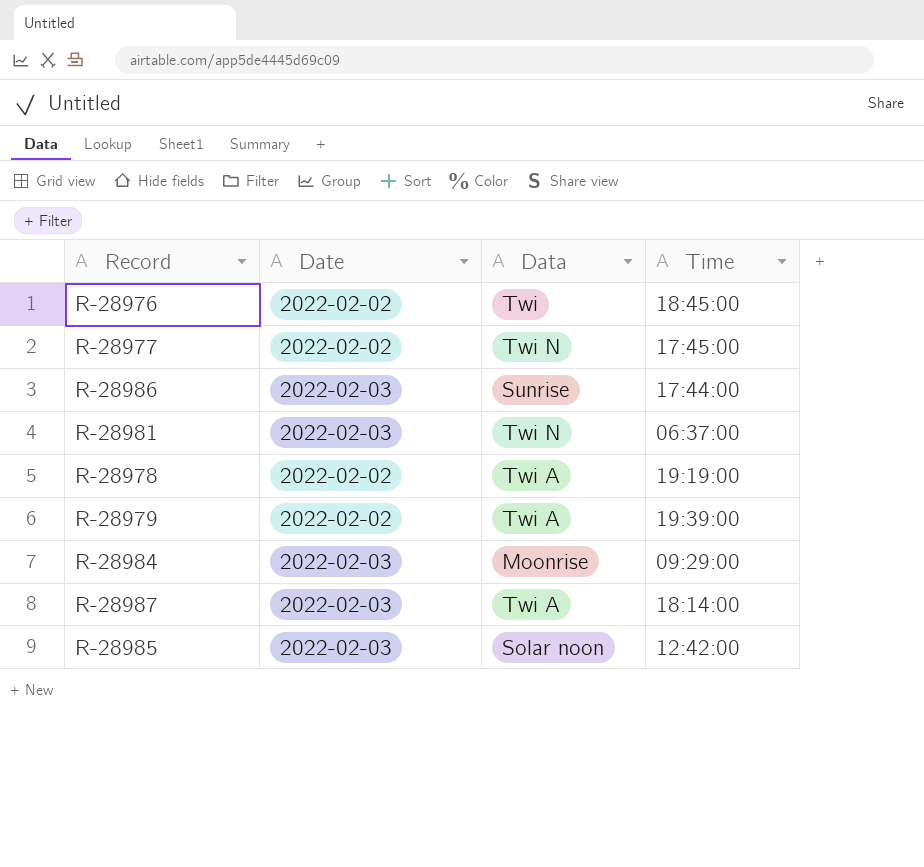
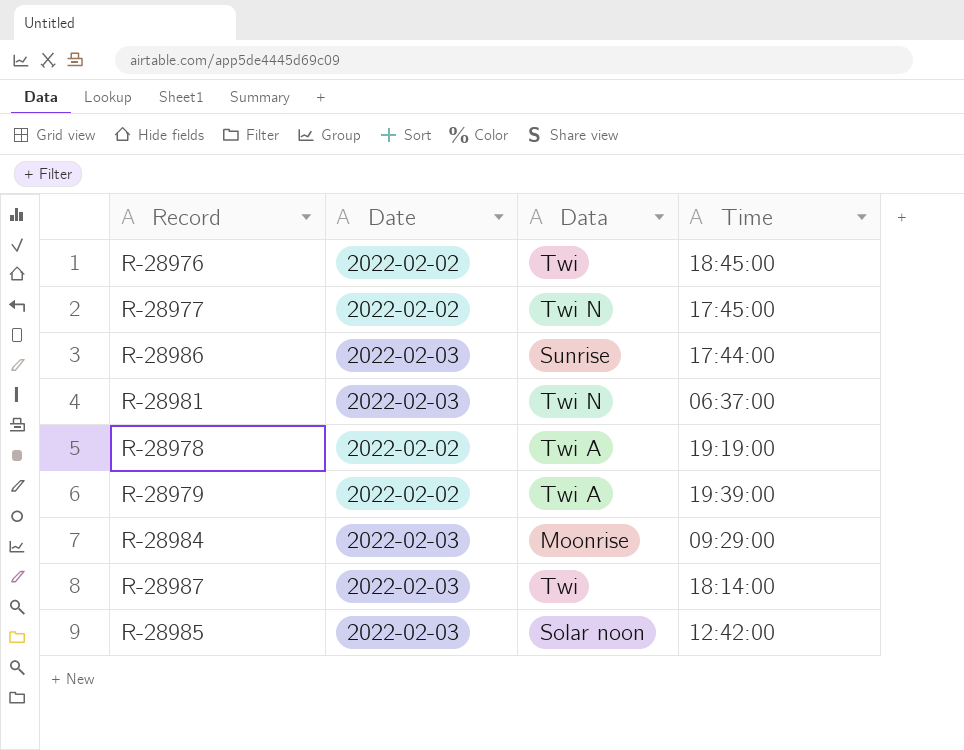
R-28987 | Data: Twi A -> Twi

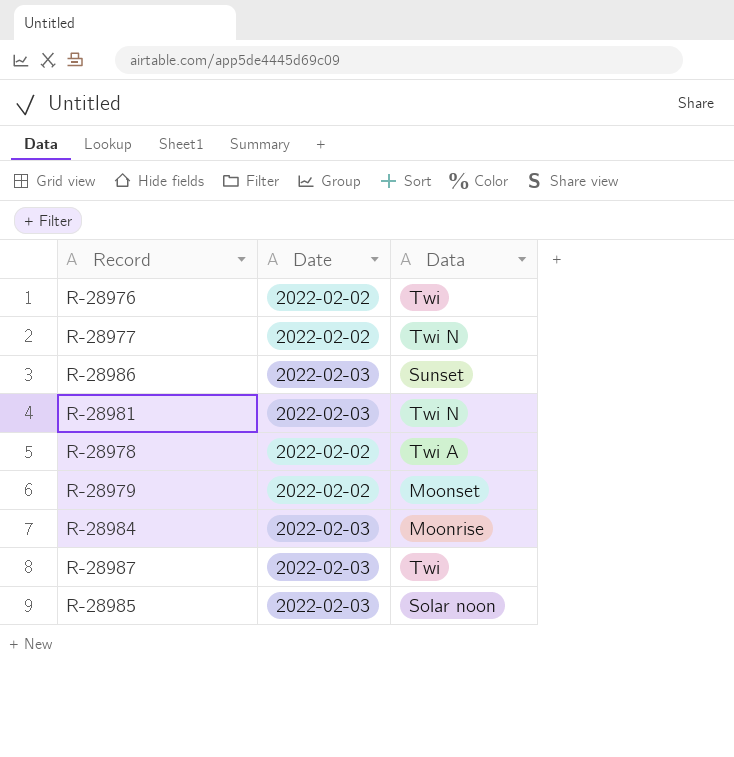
column Time | position: 4 -> none
R-28986 | Data: Sunrise -> Sunset
R-28979 | Data: Twi A -> Moonset

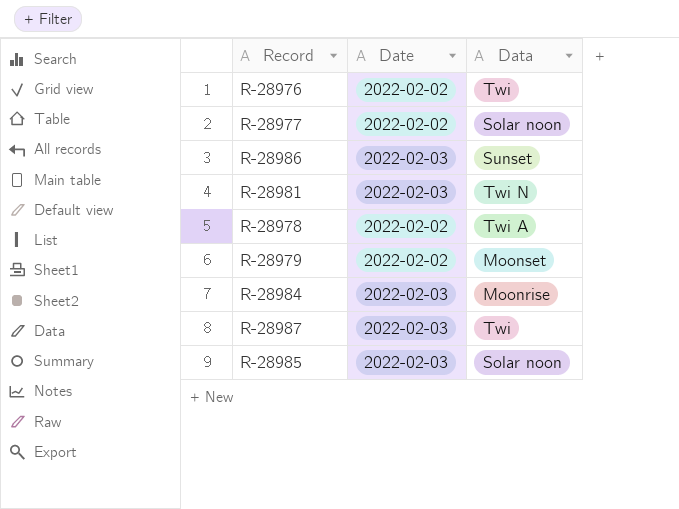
R-28977 | Data: Twi N -> Solar noon

